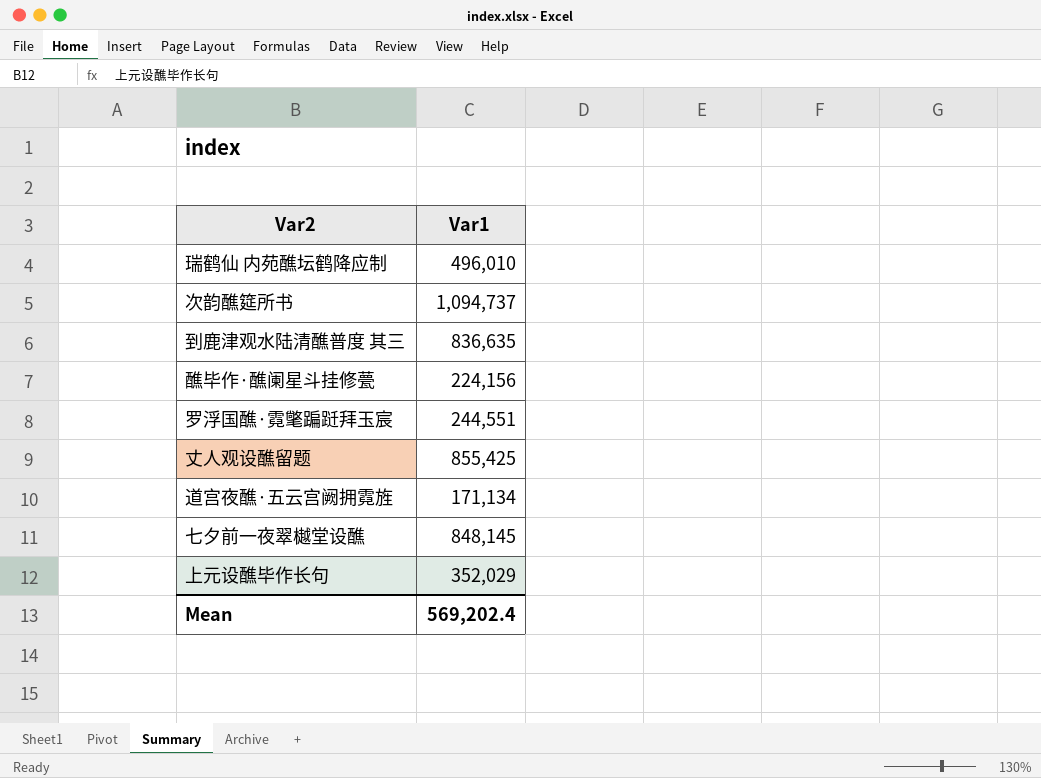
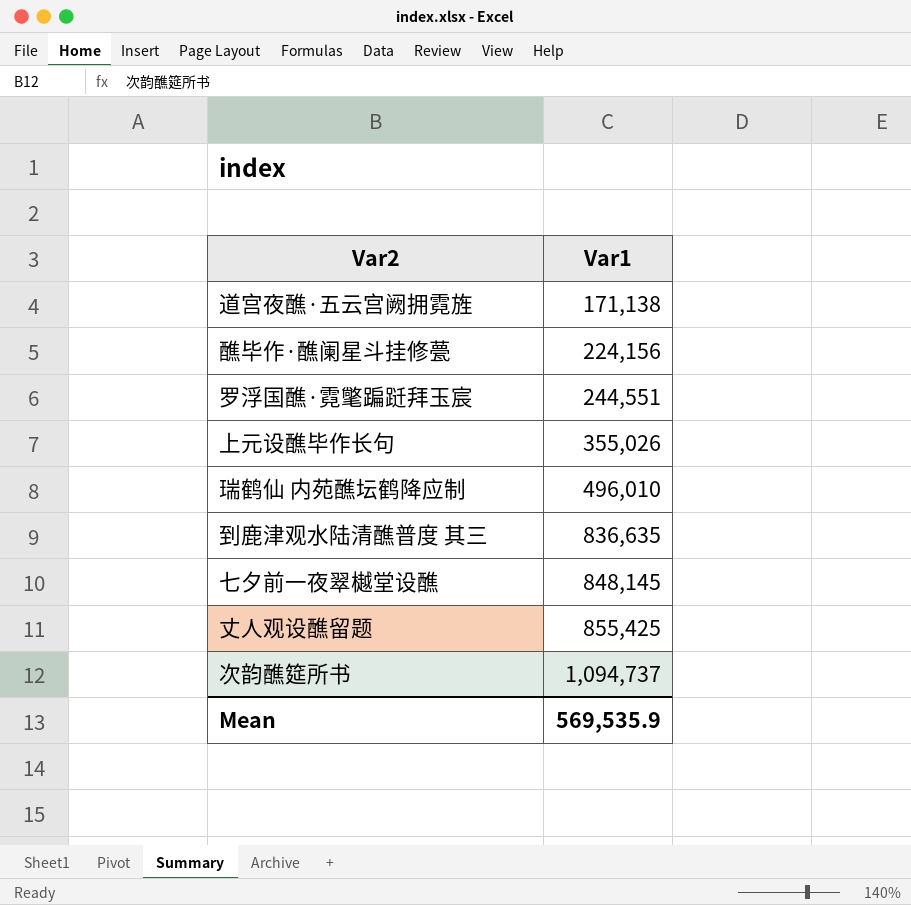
row order: none -> Var1 ascending
道宫夜醮·五云宫阙拥霓旌 | Var1: 171,134 -> 171,138
上元设醮毕作长句 | Var1: 352,029 -> 355,026
Mean | Var1: 569,202.4 -> 569,535.9

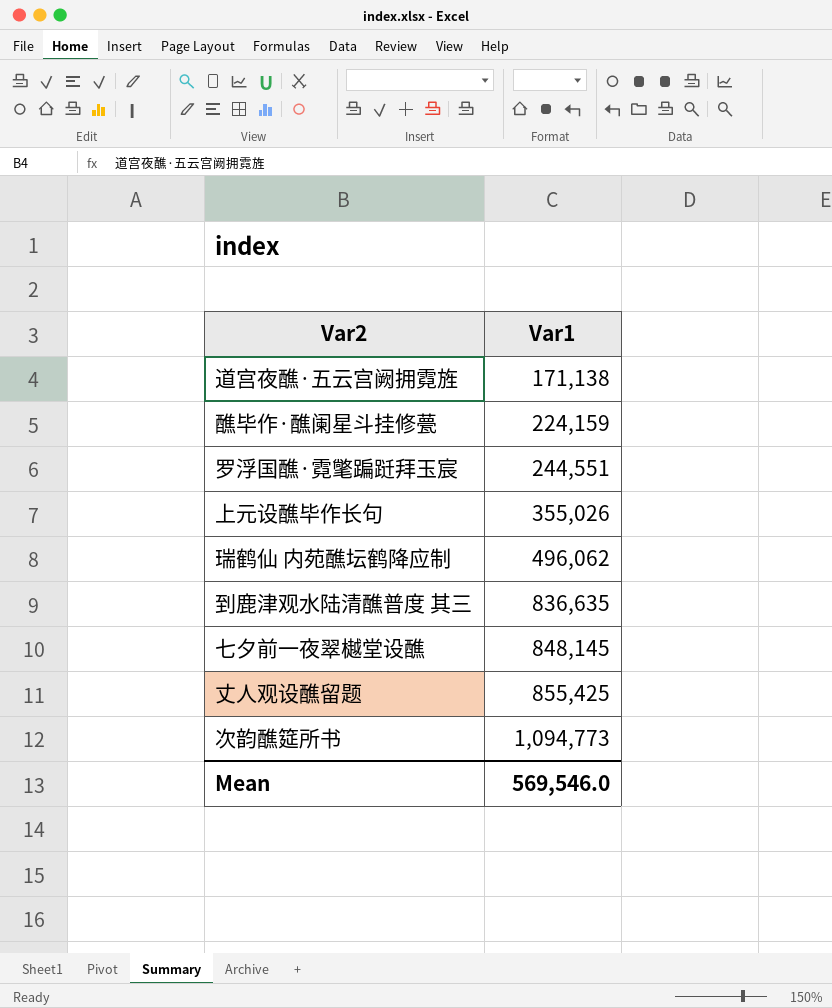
醮毕作·醮阑星斗挂修甍 | Var1: 224,156 -> 224,159
瑞鹤仙 内苑醮坛鹤降应制 | Var1: 496,010 -> 496,062
次韵醮筵所书 | Var1: 1,094,737 -> 1,094,773
Mean | Var1: 569,535.9 -> 569,546.0

